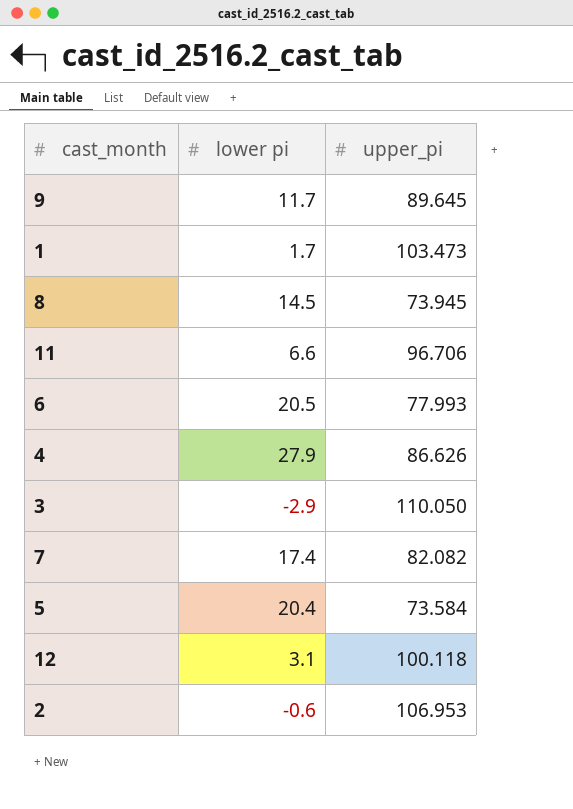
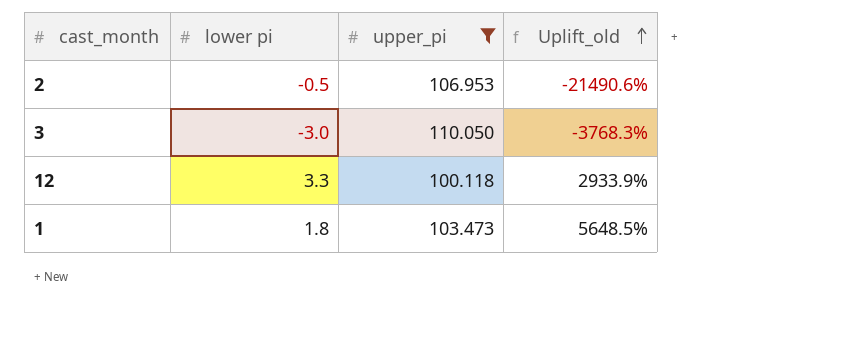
filter: none -> upper_pi >= 100.118
row order: none -> Uplift_old ascending
column Uplift_old | formula: none -> ([upper_pi] - [lower pi]) / [lower pi]
2 | lower pi: -0.6 -> -0.5
3 | lower pi: -2.9 -> -3.0
12 | lower pi: 3.1 -> 3.3
1 | lower pi: 1.7 -> 1.8

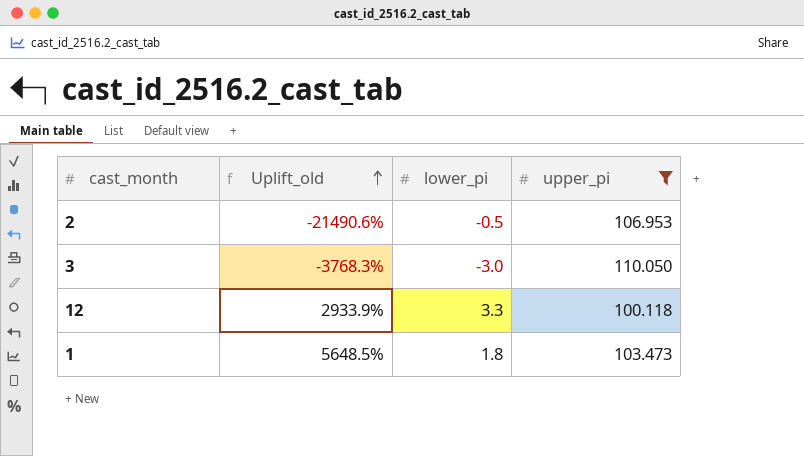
column Uplift_old | position: 4 -> 2
column name: lower pi -> lower_pi

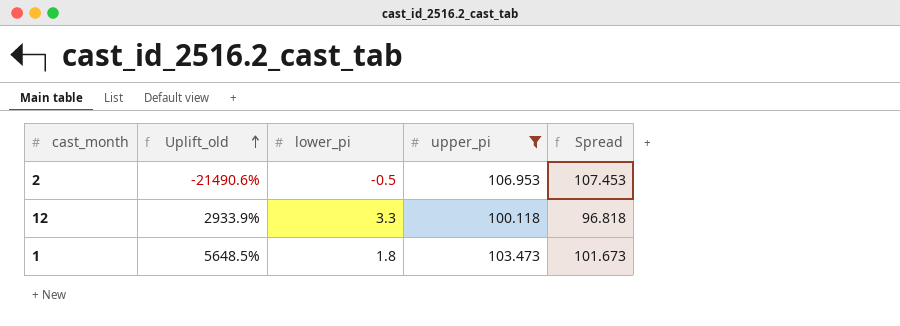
column Spread | formula: none -> [upper_pi] - [lower_pi]
row 3: -3768.3% | -3.0 | 110.050 -> none

